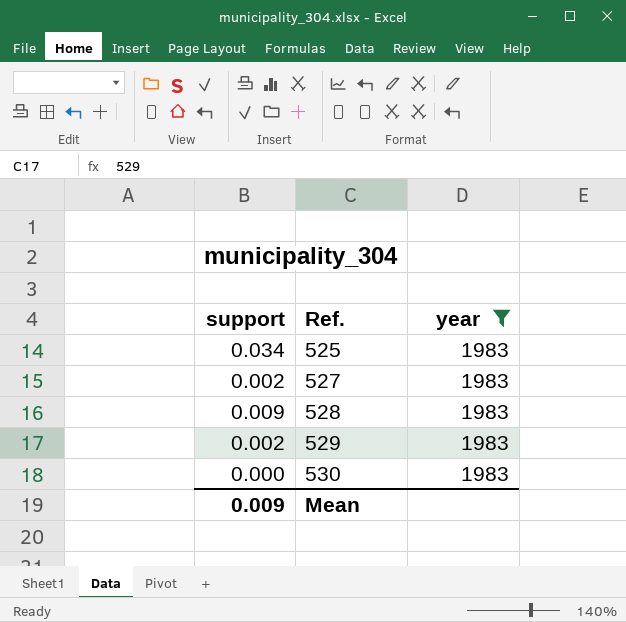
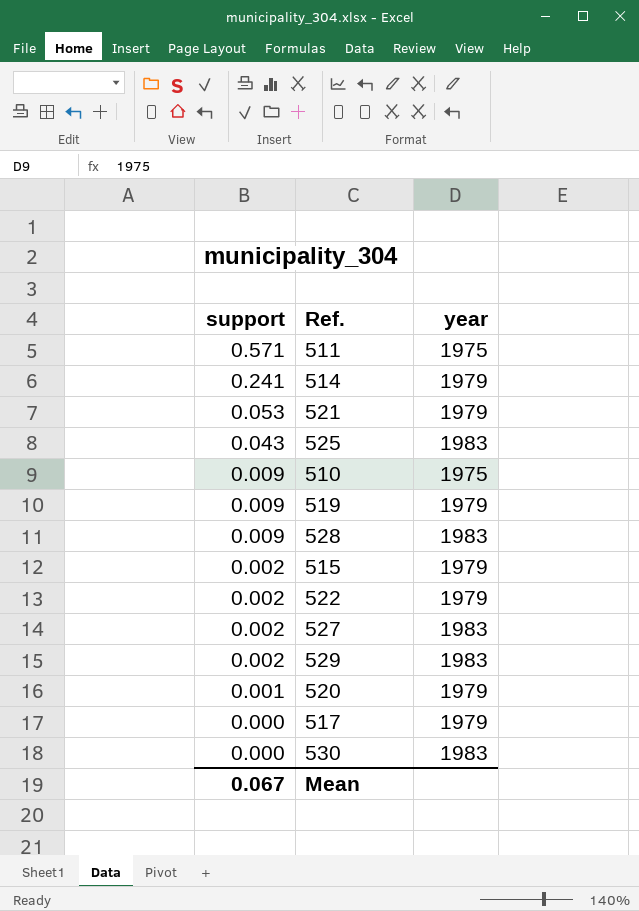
filter: year = 1983 -> none
row order: Ref. ascending -> support descending
525 | support: 0.034 -> 0.043
Mean | support: 0.009 -> 0.067

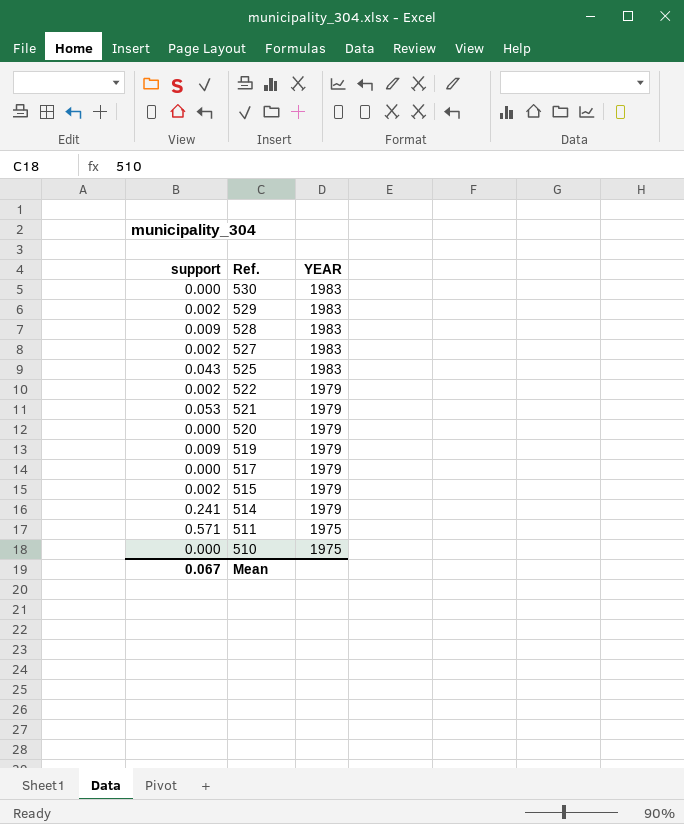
row order: support descending -> Ref. descending
column name: year -> YEAR
520 | support: 0.001 -> 0.000
510 | support: 0.009 -> 0.000

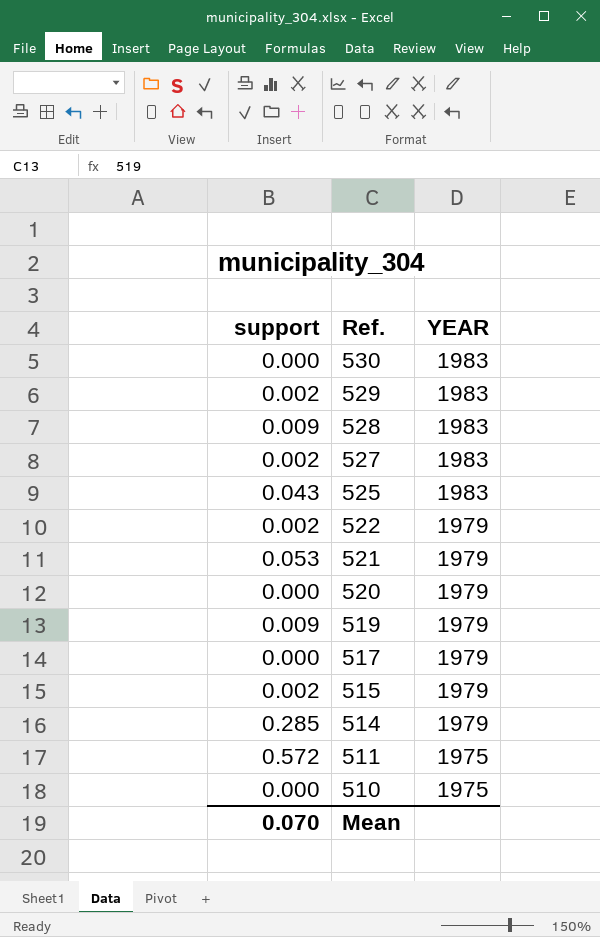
514 | support: 0.241 -> 0.285
511 | support: 0.571 -> 0.572
Mean | support: 0.067 -> 0.070

